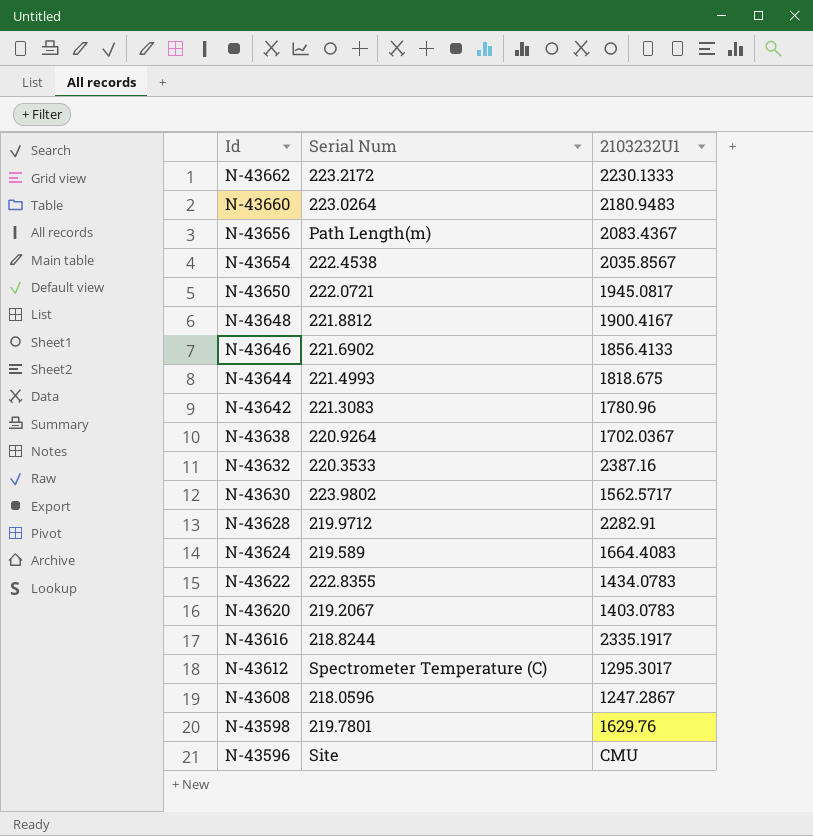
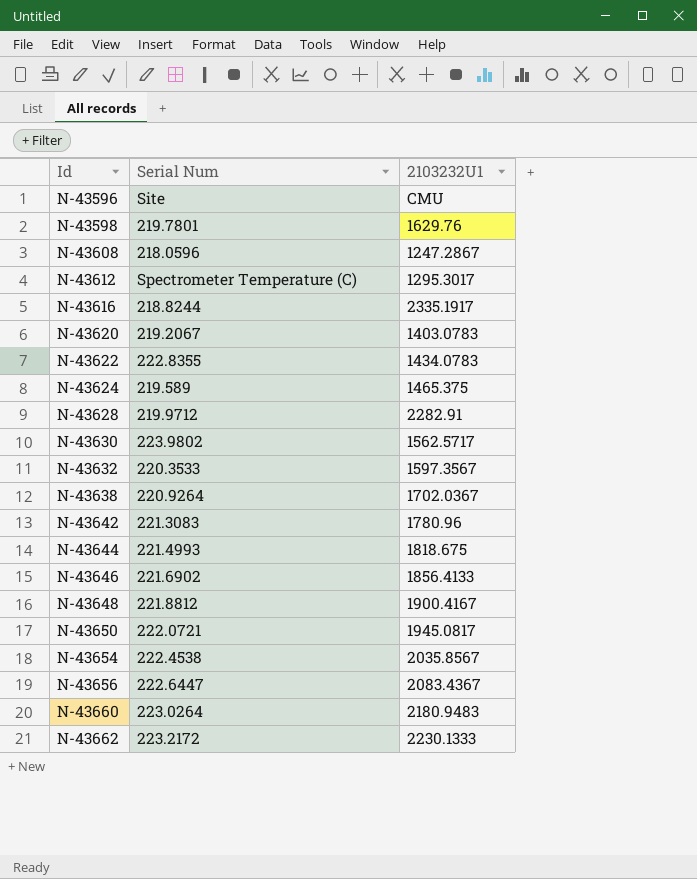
row order: Id descending -> Id ascending
N-43624 | 2103232U1: 1664.4083 -> 1465.375
N-43632 | 2103232U1: 2387.16 -> 1597.3567
N-43656 | Serial Num: Path Length(m) -> 222.6447

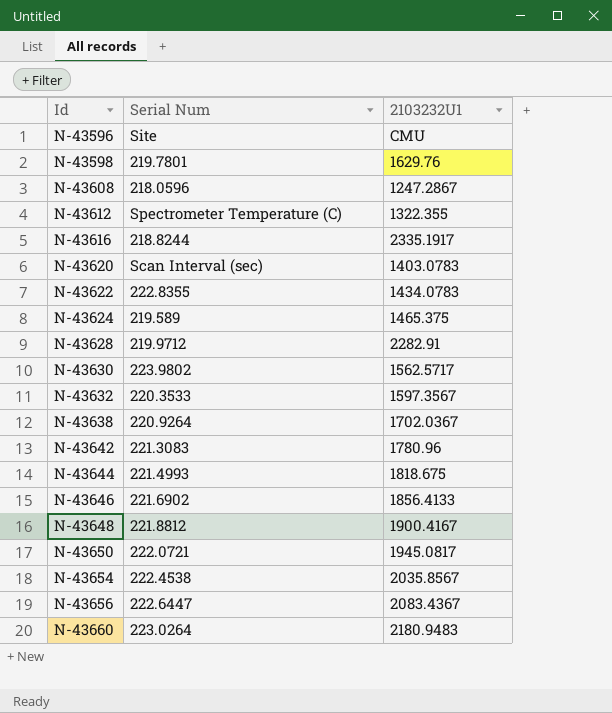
row N-43662: 223.2172 | 2230.1333 -> none
N-43612 | 2103232U1: 1295.3017 -> 1322.355
N-43620 | Serial Num: 219.2067 -> Scan Interval (sec)

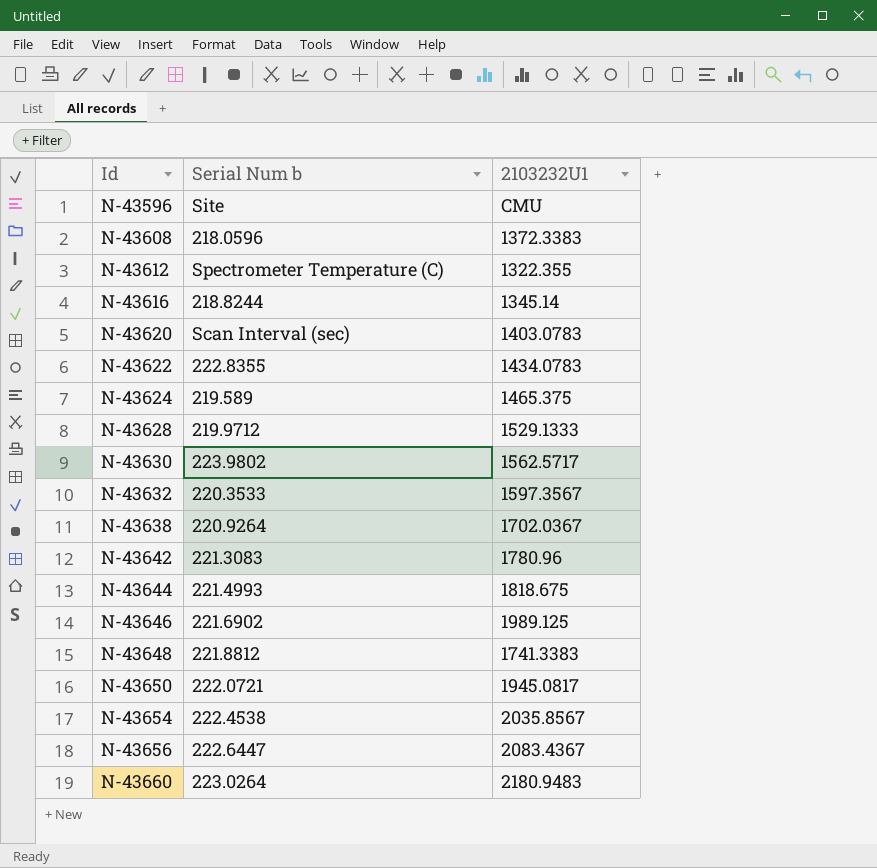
column name: Serial Num -> Serial Num b
row N-43598: 219.7801 | 1629.76 -> none
N-43608 | 2103232U1: 1247.2867 -> 1372.3383
N-43616 | 2103232U1: 2335.1917 -> 1345.14
N-43628 | 2103232U1: 2282.91 -> 1529.1333
N-43646 | 2103232U1: 1856.4133 -> 1989.125
N-43648 | 2103232U1: 1900.4167 -> 1741.3383

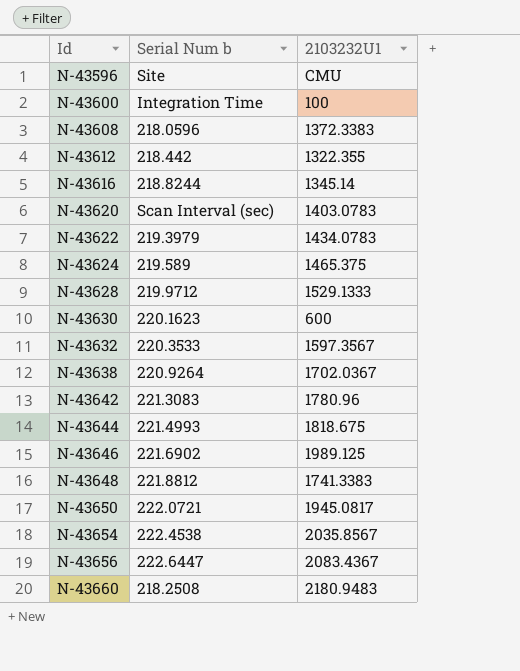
row N-43600: none -> Integration Time | 100
N-43612 | Serial Num b: Spectrometer Temperature (C) -> 218.442
N-43622 | Serial Num b: 222.8355 -> 219.3979
N-43630 | Serial Num b: 223.9802 -> 220.1623
N-43630 | 2103232U1: 1562.5717 -> 600
N-43660 | Serial Num b: 223.0264 -> 218.2508

